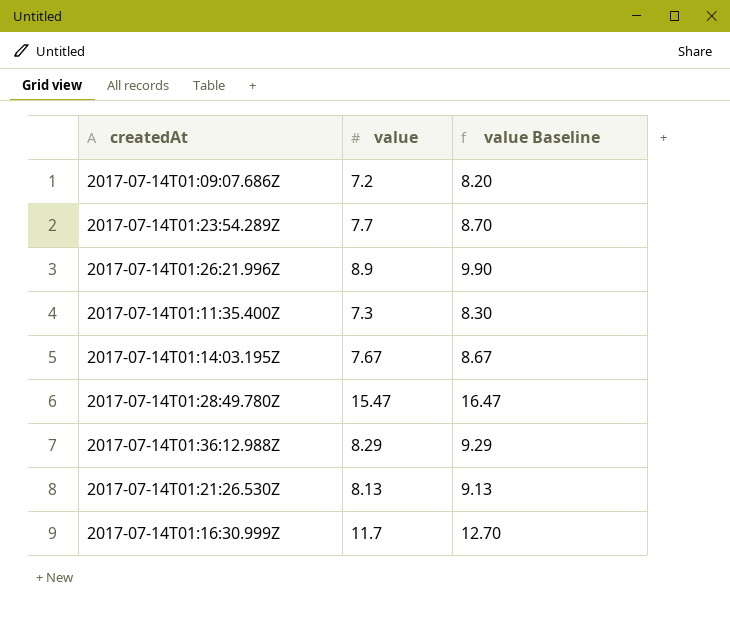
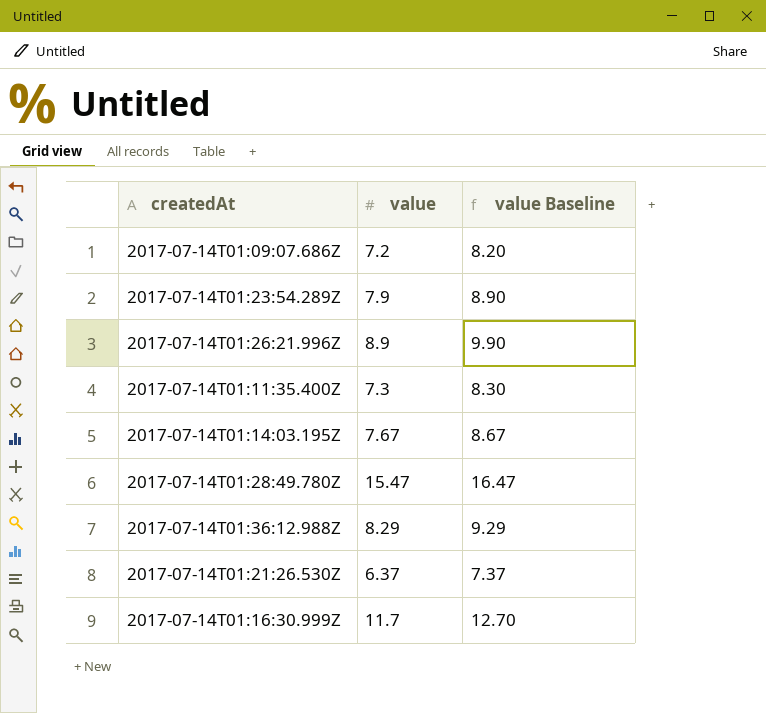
2017-07-14T01:23:54.289Z | value: 7.7 -> 7.9
2017-07-14T01:23:54.289Z | value Baseline: 8.70 -> 8.90
2017-07-14T01:21:26.530Z | value: 8.13 -> 6.37
2017-07-14T01:21:26.530Z | value Baseline: 9.13 -> 7.37

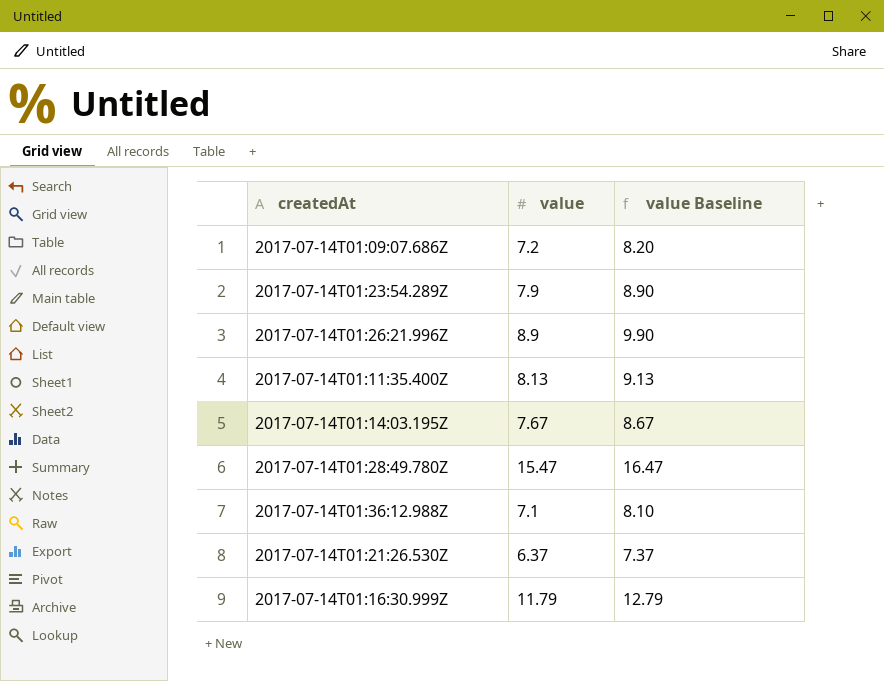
2017-07-14T01:11:35.400Z | value: 7.3 -> 8.13
2017-07-14T01:11:35.400Z | value Baseline: 8.30 -> 9.13
2017-07-14T01:36:12.988Z | value: 8.29 -> 7.1
2017-07-14T01:36:12.988Z | value Baseline: 9.29 -> 8.10
2017-07-14T01:16:30.999Z | value: 11.7 -> 11.79
2017-07-14T01:16:30.999Z | value Baseline: 12.70 -> 12.79

